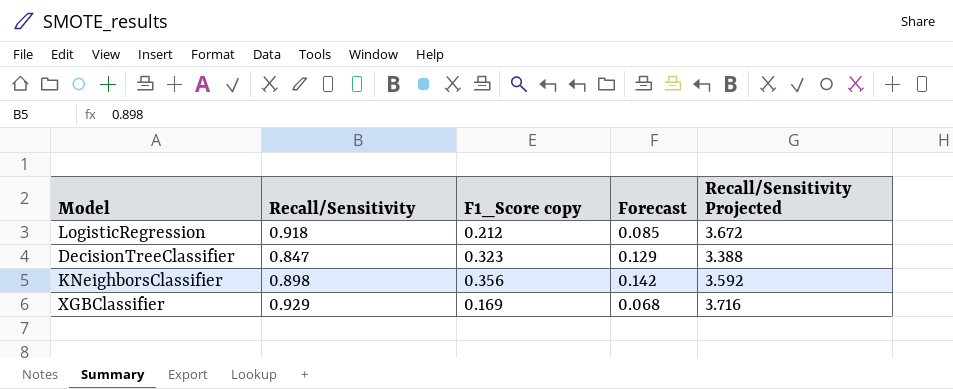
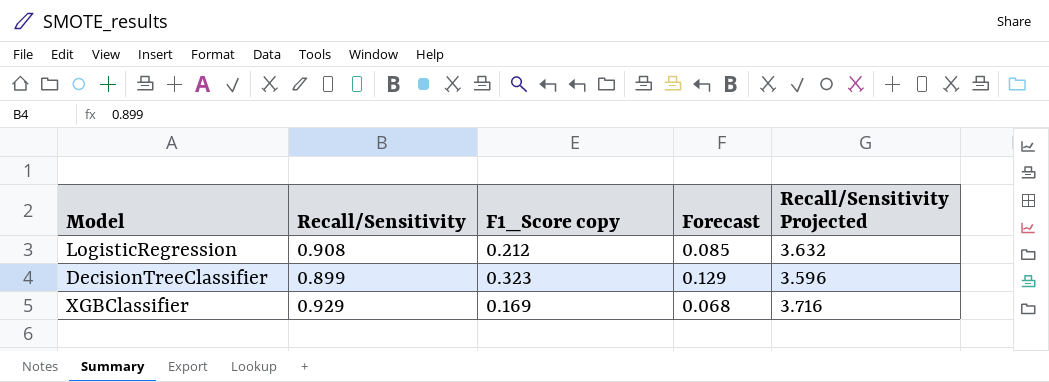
row KNeighborsClassifier: 0.898 | 0.356 | 0.142 | 3.592 -> none
LogisticRegression | Recall/Sensitivity: 0.918 -> 0.908
LogisticRegression | Recall/Sensitivity Projected: 3.672 -> 3.632
DecisionTreeClassifier | Recall/Sensitivity: 0.847 -> 0.899
DecisionTreeClassifier | Recall/Sensitivity Projected: 3.388 -> 3.596

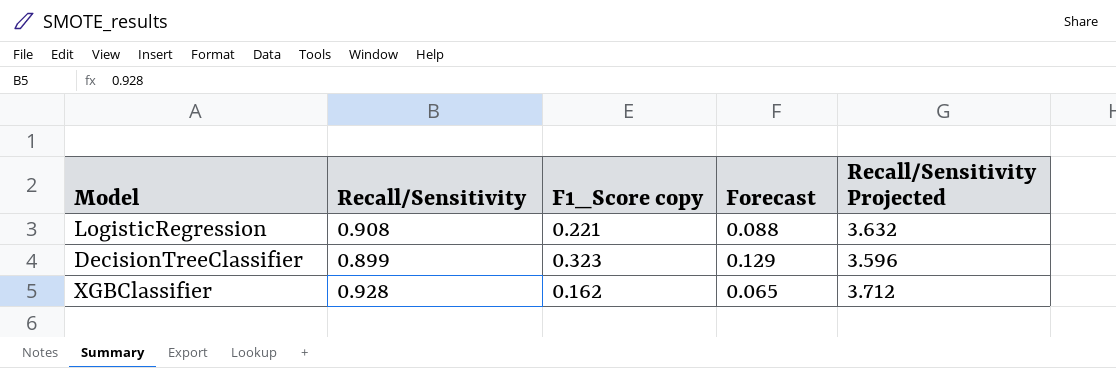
LogisticRegression | F1_Score copy: 0.212 -> 0.221
LogisticRegression | Forecast: 0.085 -> 0.088
XGBClassifier | Recall/Sensitivity: 0.929 -> 0.928
XGBClassifier | F1_Score copy: 0.169 -> 0.162
XGBClassifier | Forecast: 0.068 -> 0.065
XGBClassifier | Recall/Sensitivity Projected: 3.716 -> 3.712

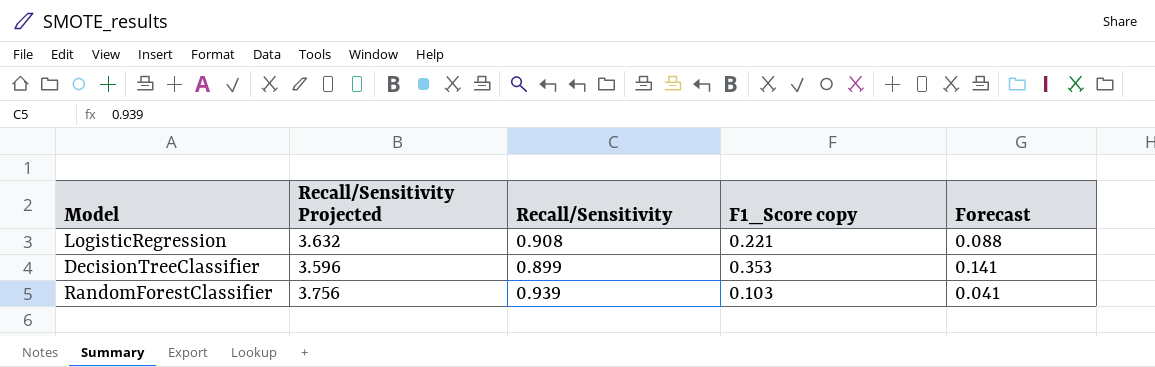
column Recall/Sensitivity Projected | position: 5 -> 2
row XGBClassifier: 0.928 | 0.162 | 0.065 | 3.712 -> none
DecisionTreeClassifier | F1_Score copy: 0.323 -> 0.353
DecisionTreeClassifier | Forecast: 0.129 -> 0.141
row RandomForestClassifier: none -> 3.756 | 0.939 | 0.103 | 0.041

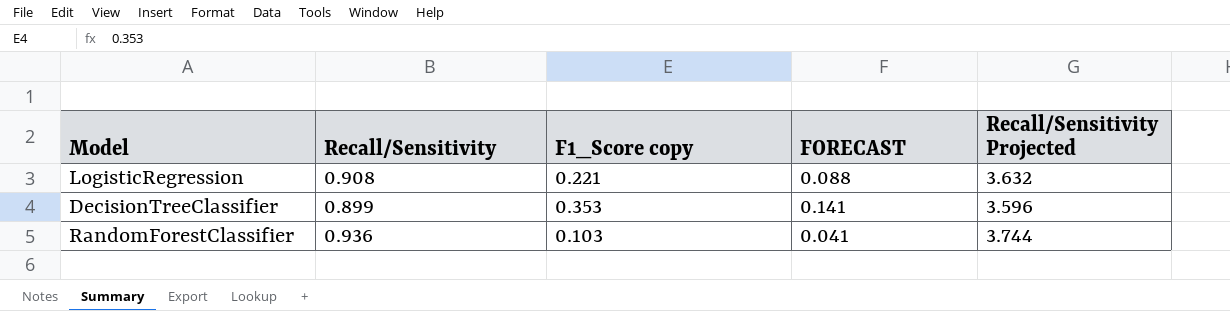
column name: Forecast -> FORECAST
column Recall/Sensitivity Projected | position: 2 -> 5
RandomForestClassifier | Recall/Sensitivity: 0.939 -> 0.936
RandomForestClassifier | Recall/Sensitivity Projected: 3.756 -> 3.744

